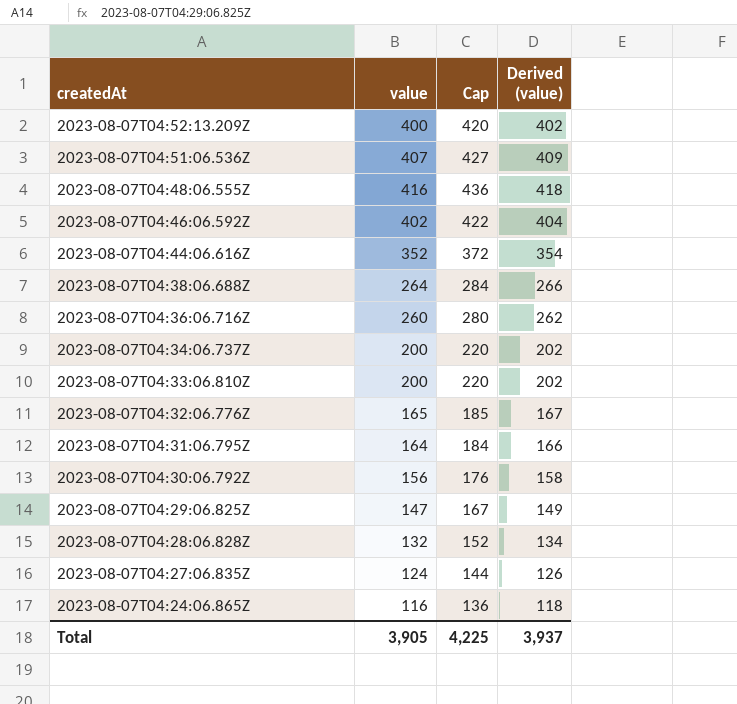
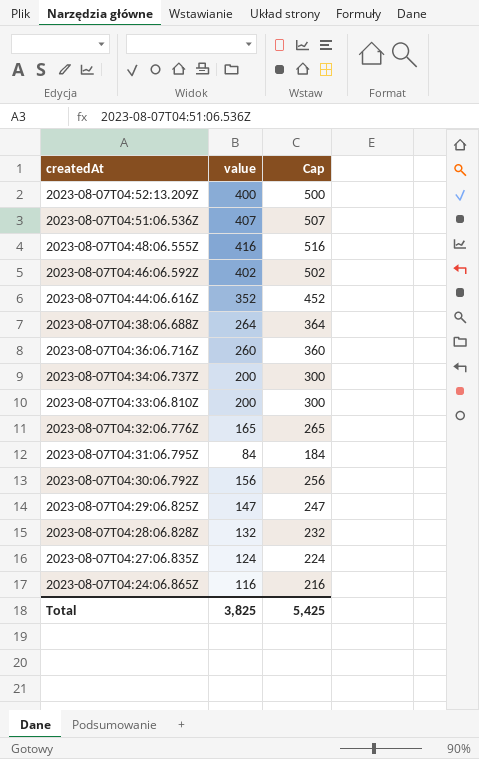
column Derived (value) | formula: [value] + 2 -> none
column Cap | formula: [value] + 20 -> [value] + 100
2023-08-07T04:31:06.795Z | value: 164 -> 84
Total | value: 3,905 -> 3,825
Total | Cap: 4,225 -> 5,425

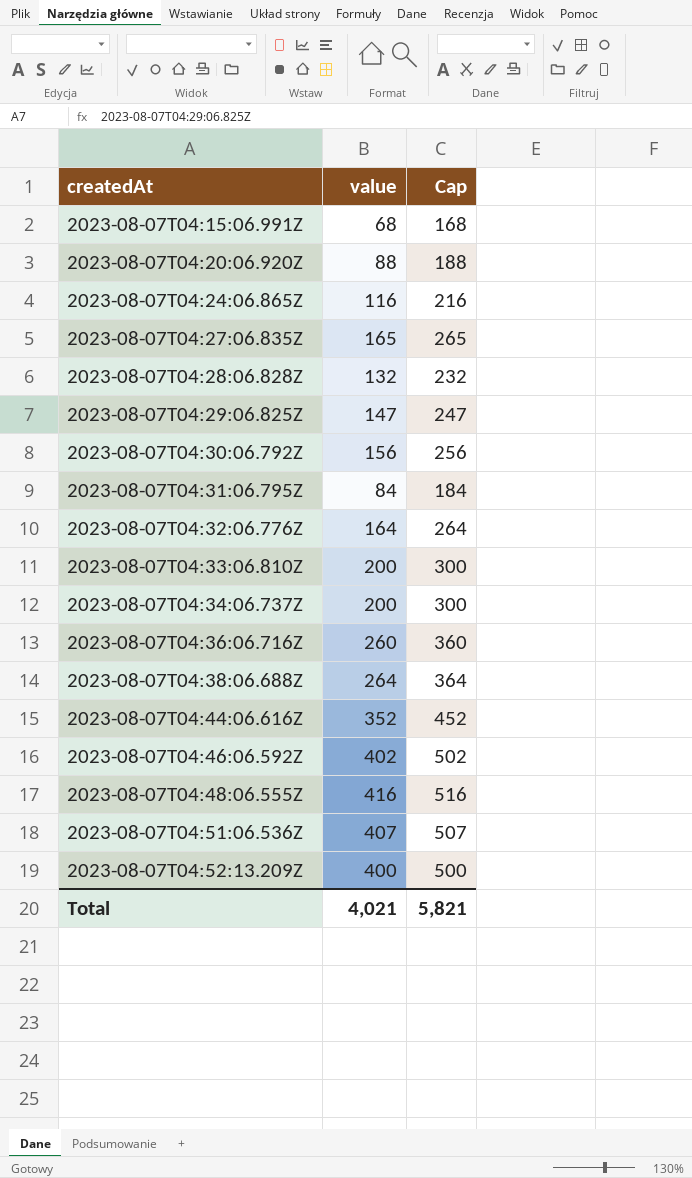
row order: createdAt descending -> createdAt ascending
row 2023-08-07T04:15:06.991Z: none -> 68 | 168
row 2023-08-07T04:20:06.920Z: none -> 88 | 188
2023-08-07T04:27:06.835Z | value: 124 -> 165
2023-08-07T04:27:06.835Z | Cap: 224 -> 265
2023-08-07T04:32:06.776Z | value: 165 -> 164
2023-08-07T04:32:06.776Z | Cap: 265 -> 264
Total | value: 3,825 -> 4,021
Total | Cap: 5,425 -> 5,821

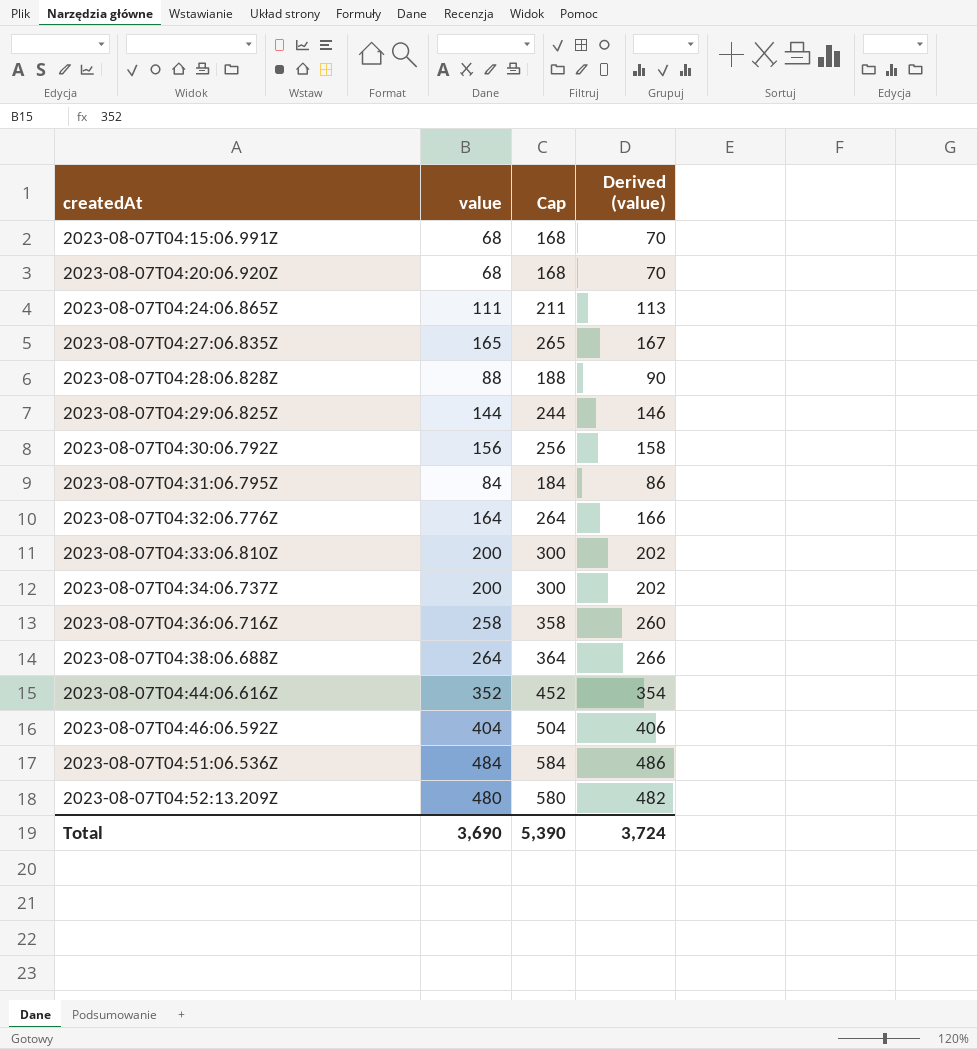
column Derived (value) | formula: none -> [value] + 2
row 2023-08-07T04:48:06.555Z: 416 | 516 -> none
2023-08-07T04:20:06.920Z | value: 88 -> 68
2023-08-07T04:20:06.920Z | Cap: 188 -> 168
2023-08-07T04:24:06.865Z | value: 116 -> 111
2023-08-07T04:24:06.865Z | Cap: 216 -> 211
2023-08-07T04:28:06.828Z | value: 132 -> 88
2023-08-07T04:28:06.828Z | Cap: 232 -> 188
2023-08-07T04:29:06.825Z | value: 147 -> 144
2023-08-07T04:29:06.825Z | Cap: 247 -> 244
2023-08-07T04:36:06.716Z | value: 260 -> 258
2023-08-07T04:36:06.716Z | Cap: 360 -> 358
2023-08-07T04:46:06.592Z | value: 402 -> 404
2023-08-07T04:46:06.592Z | Cap: 502 -> 504
2023-08-07T04:51:06.536Z | value: 407 -> 484
2023-08-07T04:51:06.536Z | Cap: 507 -> 584
2023-08-07T04:52:13.209Z | value: 400 -> 480
2023-08-07T04:52:13.209Z | Cap: 500 -> 580
Total | value: 4,021 -> 3,690
Total | Cap: 5,821 -> 5,390

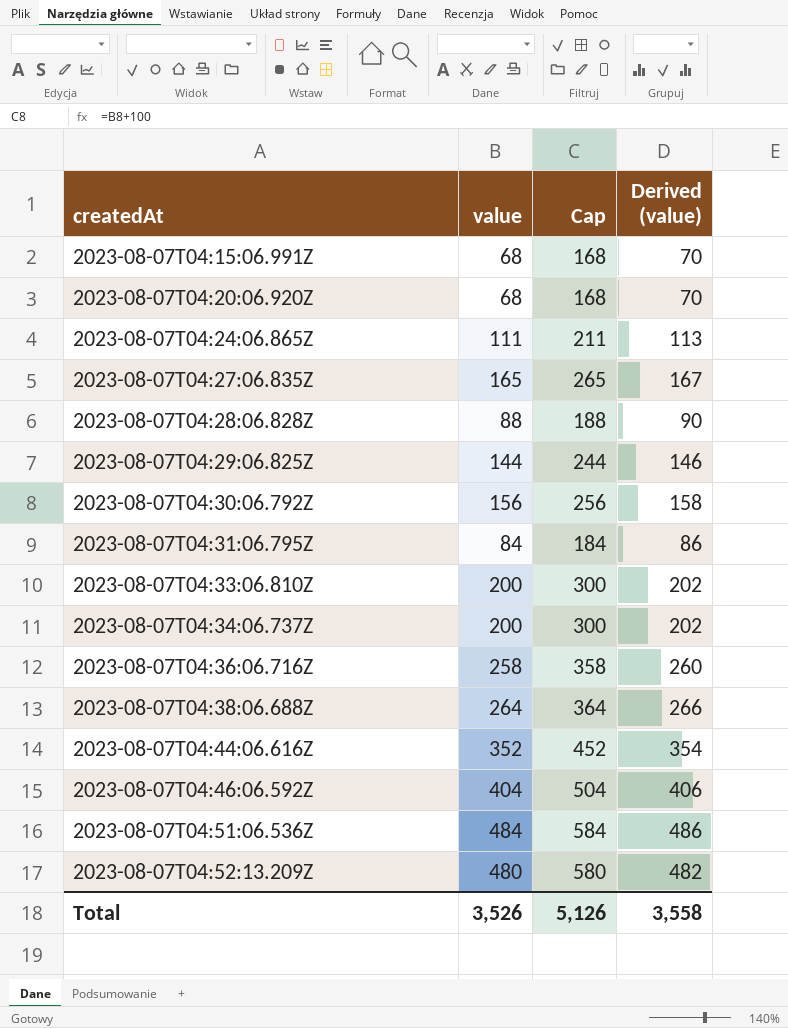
row 2023-08-07T04:32:06.776Z: 164 | 264 | 166 -> none
Total | value: 3,690 -> 3,526
Total | Cap: 5,390 -> 5,126
Total | Derived (value): 3,724 -> 3,558

